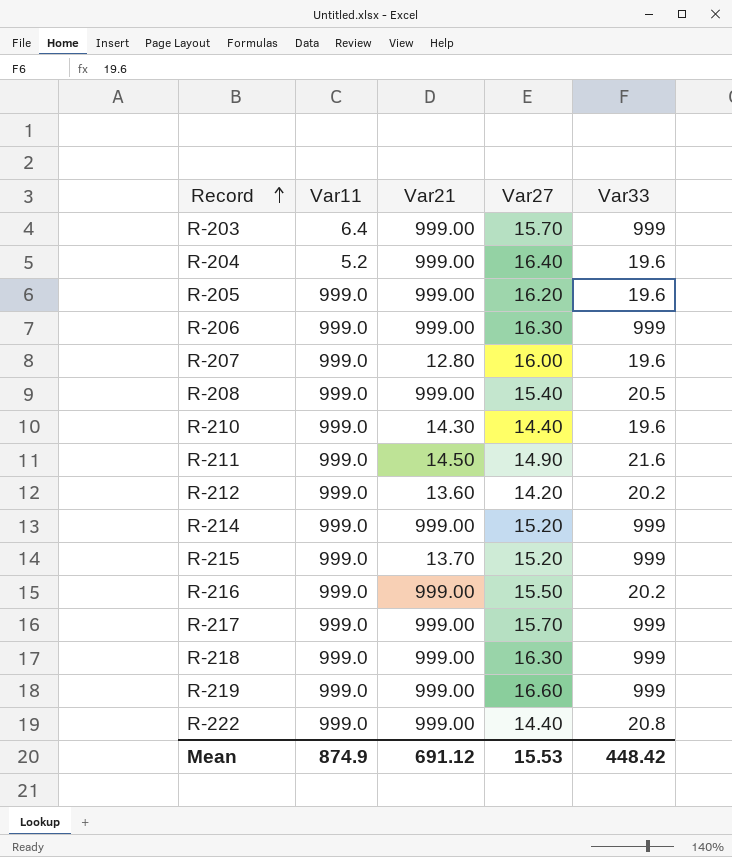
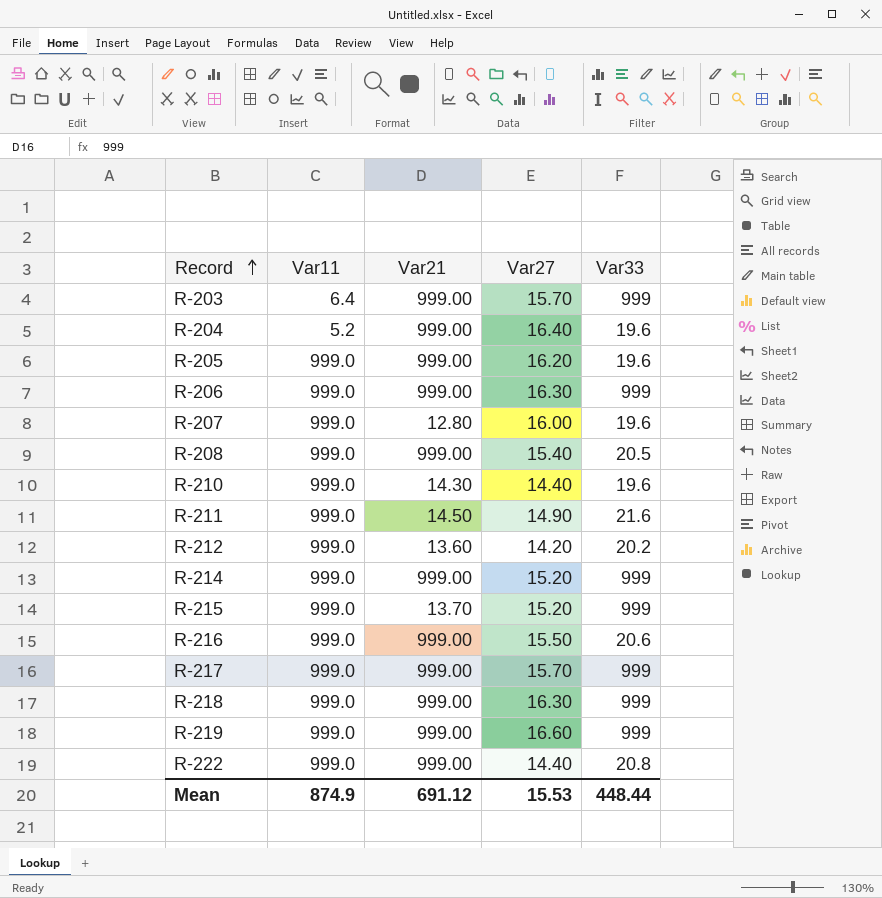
R-216 | Var33: 20.2 -> 20.6
Mean | Var33: 448.42 -> 448.44

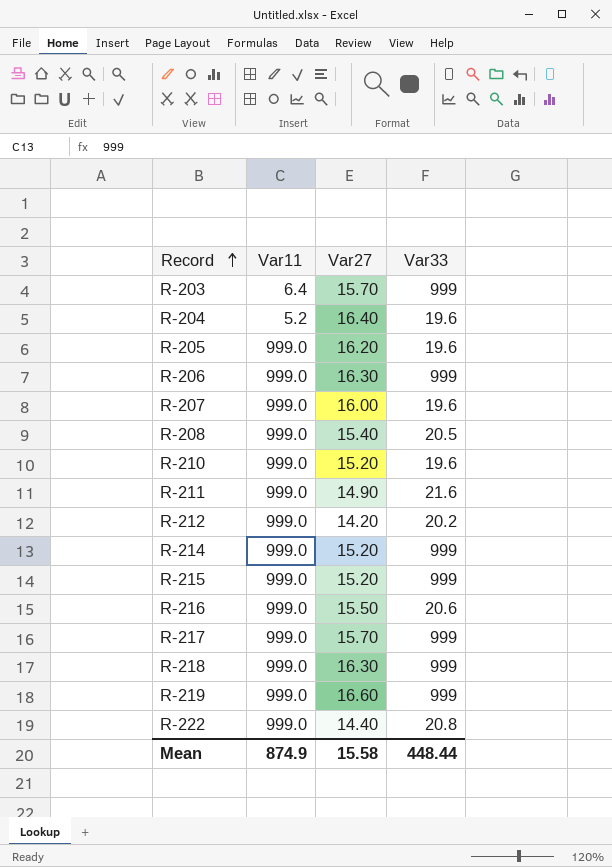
column Var21 | position: 3 -> none
R-210 | Var27: 14.40 -> 15.20
Mean | Var27: 15.53 -> 15.58

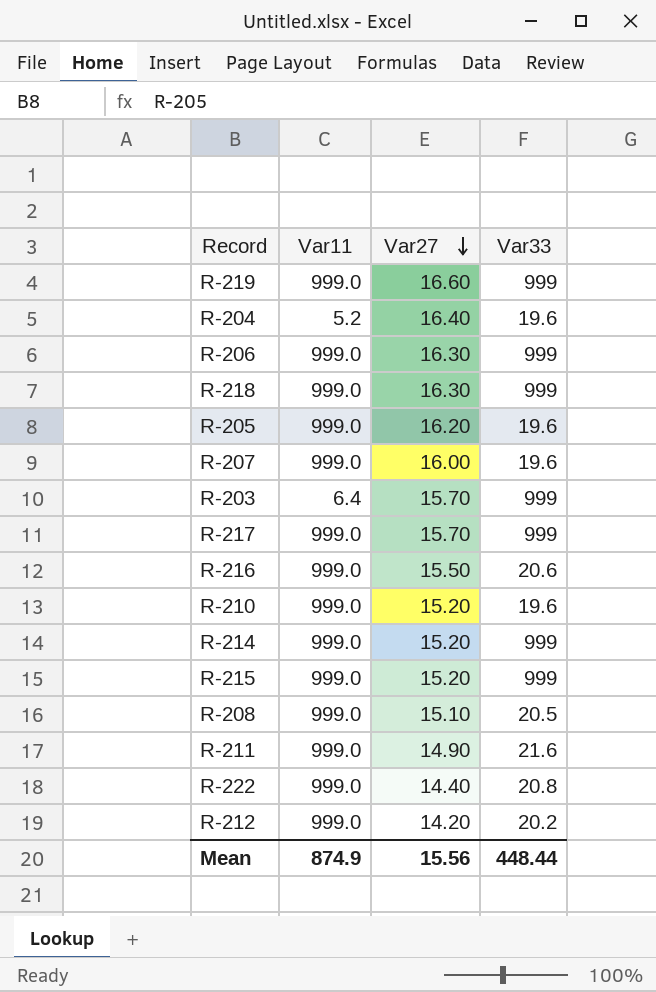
row order: Record ascending -> Var27 descending
R-208 | Var27: 15.40 -> 15.10
Mean | Var27: 15.58 -> 15.56

